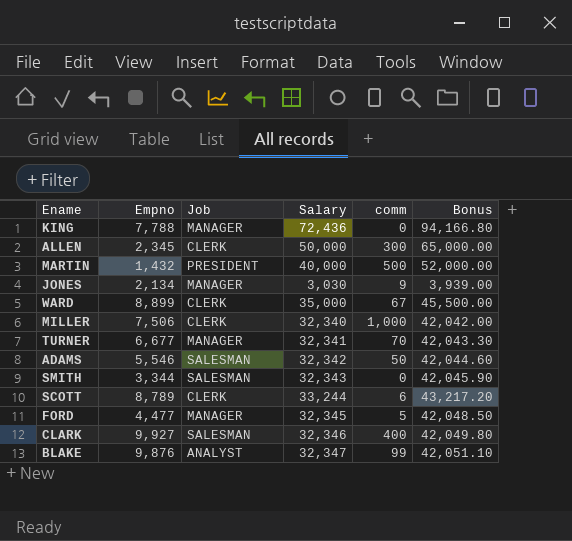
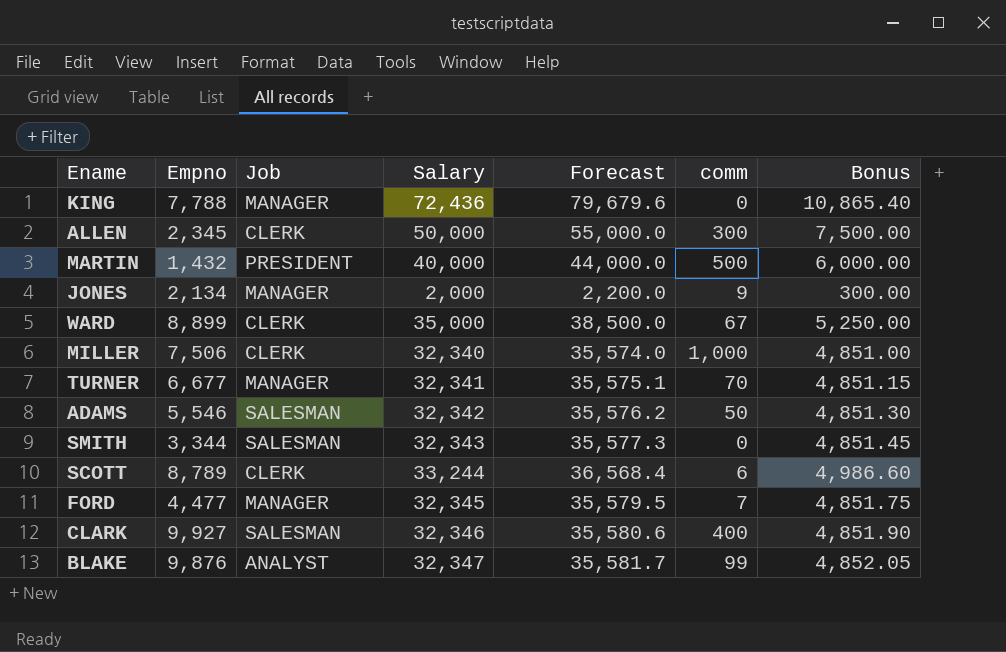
column Forecast | formula: none -> [Salary] * 1.1
column Bonus | formula: [Salary] * 1.3 -> [Salary] * 0.15
JONES | Salary: 3,030 -> 2,000
FORD | comm: 5 -> 7

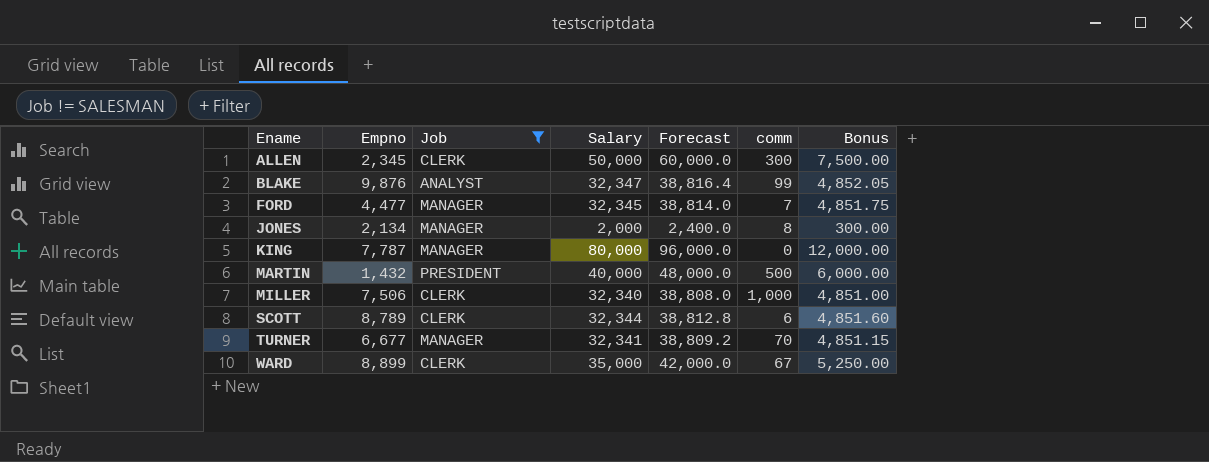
filter: none -> Job != SALESMAN
row order: none -> Ename ascending
column Forecast | formula: [Salary] * 1.1 -> [Salary] * 1.2
JONES | comm: 9 -> 8
KING | Empno: 7,788 -> 7,787
KING | Salary: 72,436 -> 80,000
KING | Bonus: 10,865.40 -> 12,000.00
SCOTT | Salary: 33,244 -> 32,344
SCOTT | Bonus: 4,986.60 -> 4,851.60

